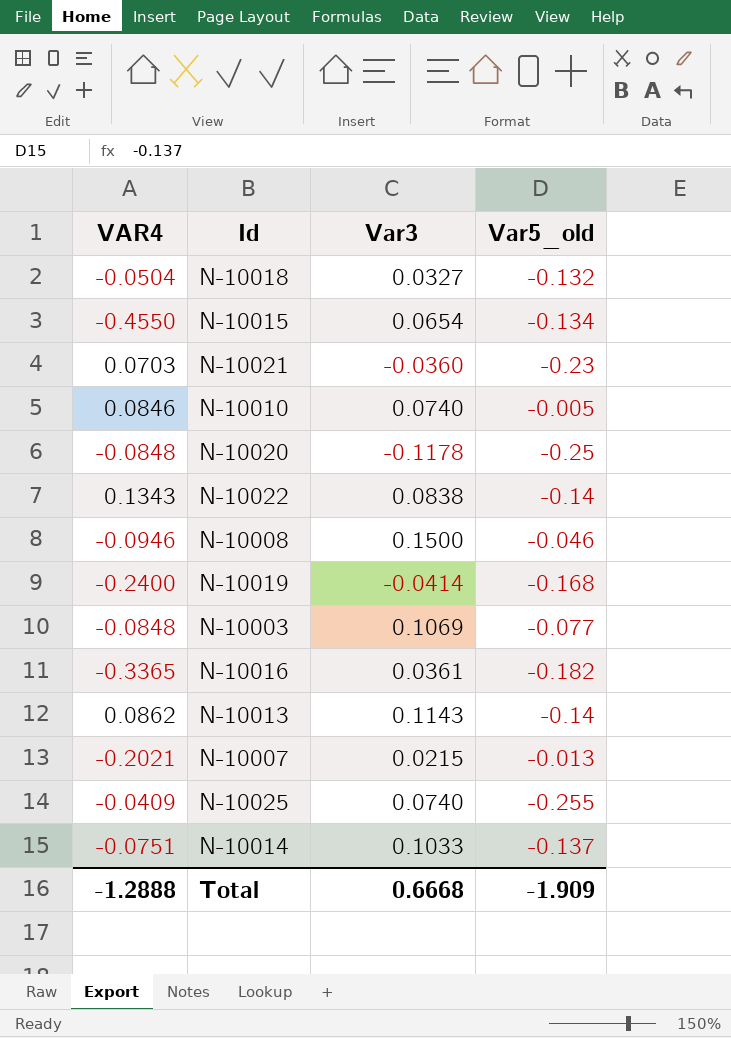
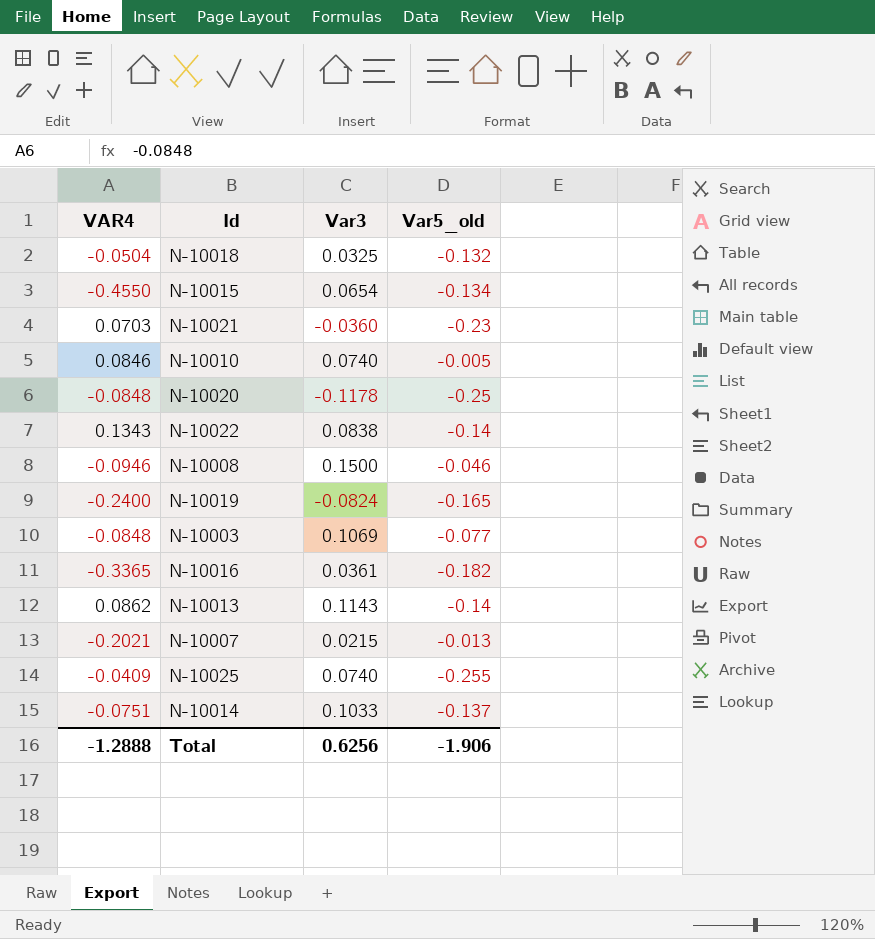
N-10018 | Var3: 0.0327 -> 0.0325
N-10019 | Var3: -0.0414 -> -0.0824
N-10019 | Var5_old: -0.168 -> -0.165
Total | Var3: 0.6668 -> 0.6256
Total | Var5_old: -1.909 -> -1.906

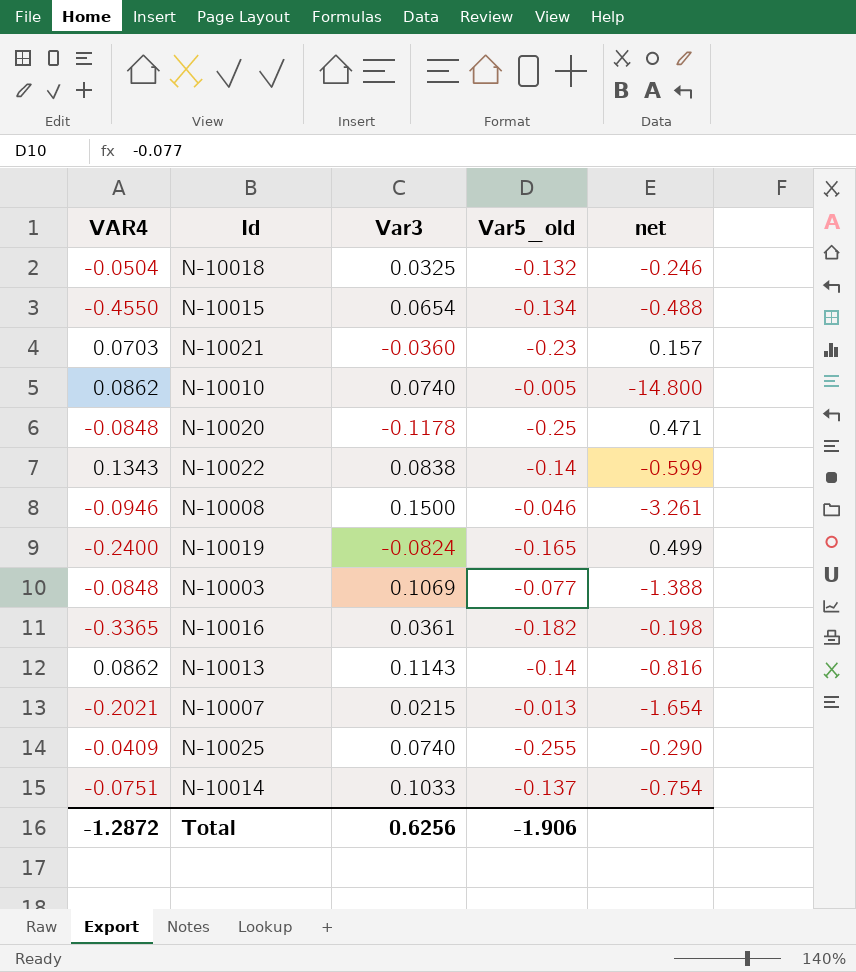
column net | formula: none -> [Var3] / [Var5_old]
N-10010 | VAR4: 0.0846 -> 0.0862
Total | VAR4: -1.2888 -> -1.2872

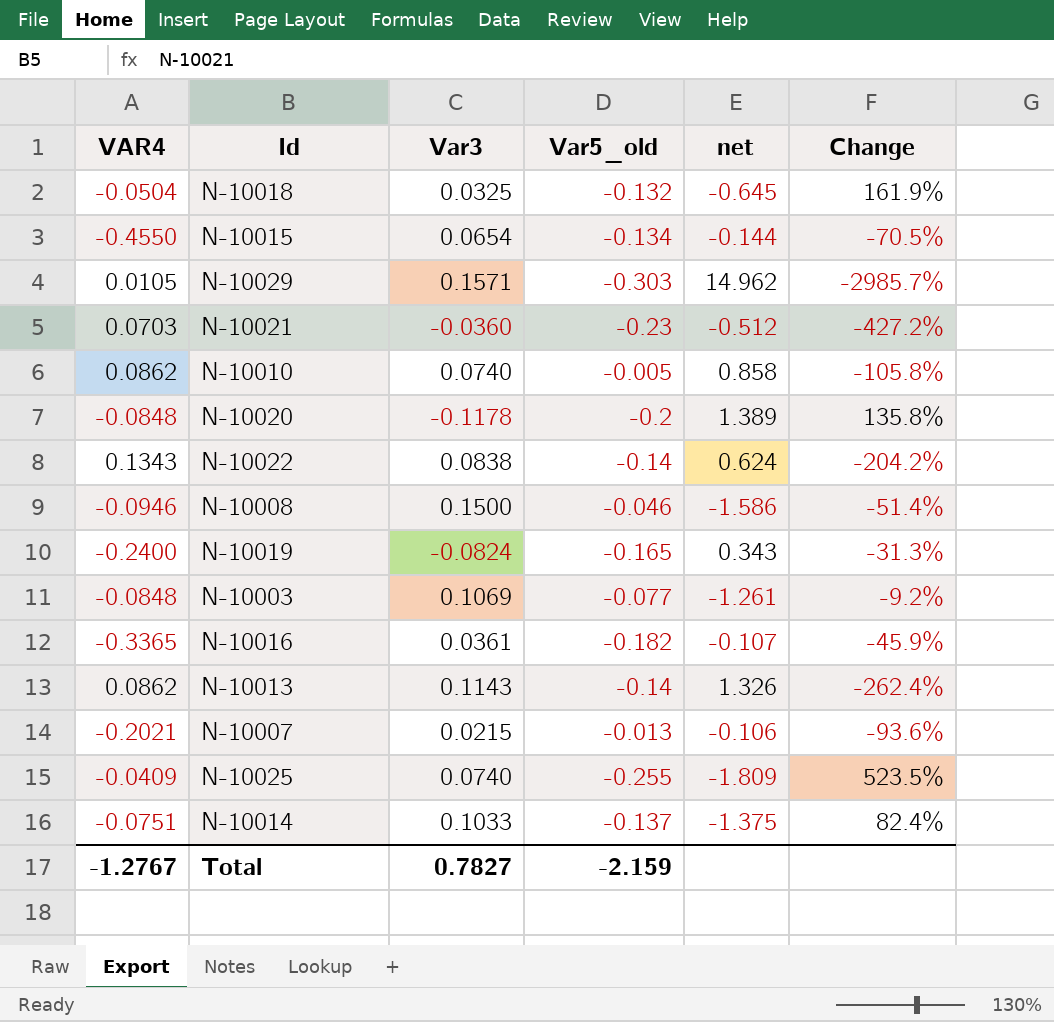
column net | formula: [Var3] / [Var5_old] -> [Var3] / [VAR4]
column Change | formula: none -> ([Var5_old] - [VAR4]) / [VAR4]
row N-10029: none -> 0.0105 | 0.1571 | -0.303 | 14.962 | -2985.7%
N-10020 | Var5_old: -0.25 -> -0.2
Total | VAR4: -1.2872 -> -1.2767
Total | Var3: 0.6256 -> 0.7827
Total | Var5_old: -1.906 -> -2.159

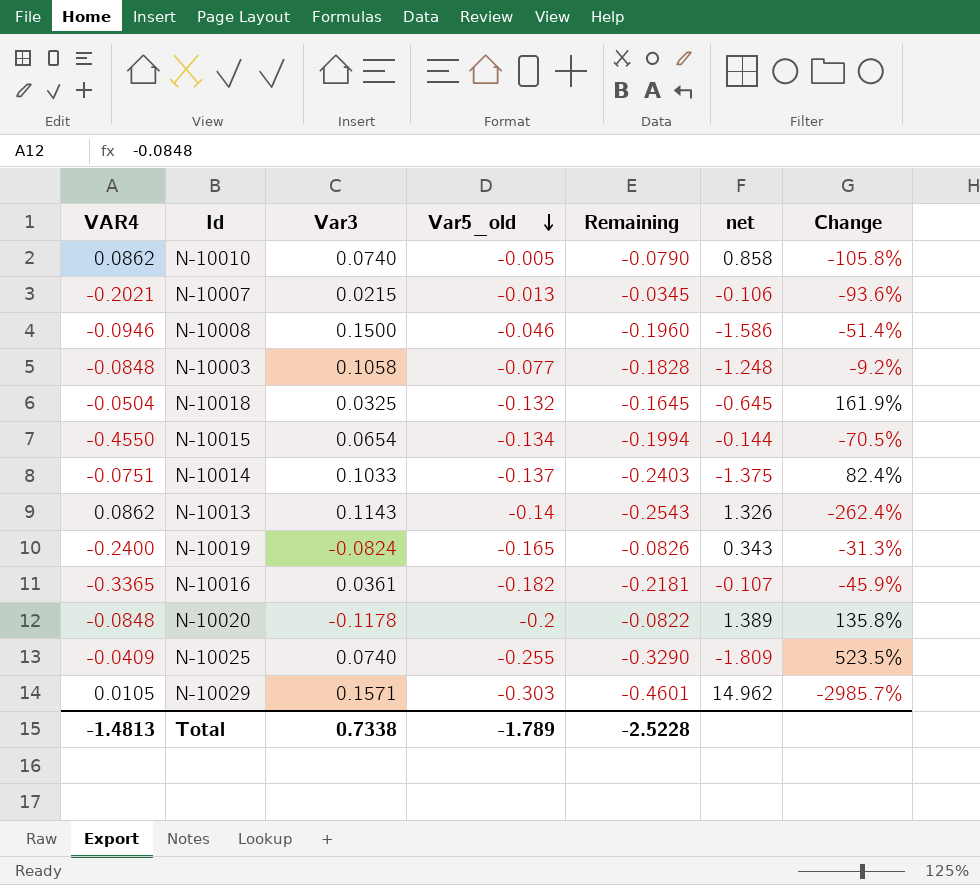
row order: none -> Var5_old descending
column Remaining | formula: none -> [Var5_old] - [Var3]
row N-10021: 0.0703 | -0.0360 | -0.23 | -0.512 | -427.2% -> none
row N-10022: 0.1343 | 0.0838 | -0.14 | 0.624 | -204.2% -> none
N-10003 | Var3: 0.1069 -> 0.1058
N-10003 | net: -1.261 -> -1.248
Total | VAR4: -1.2767 -> -1.4813
Total | Var3: 0.7827 -> 0.7338
Total | Var5_old: -2.159 -> -1.789

